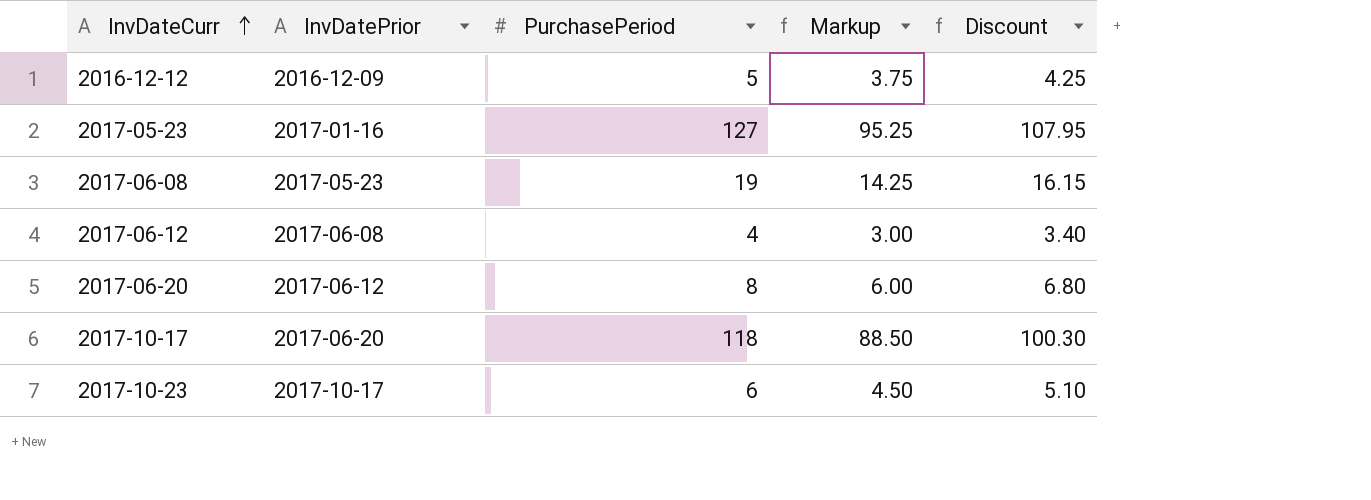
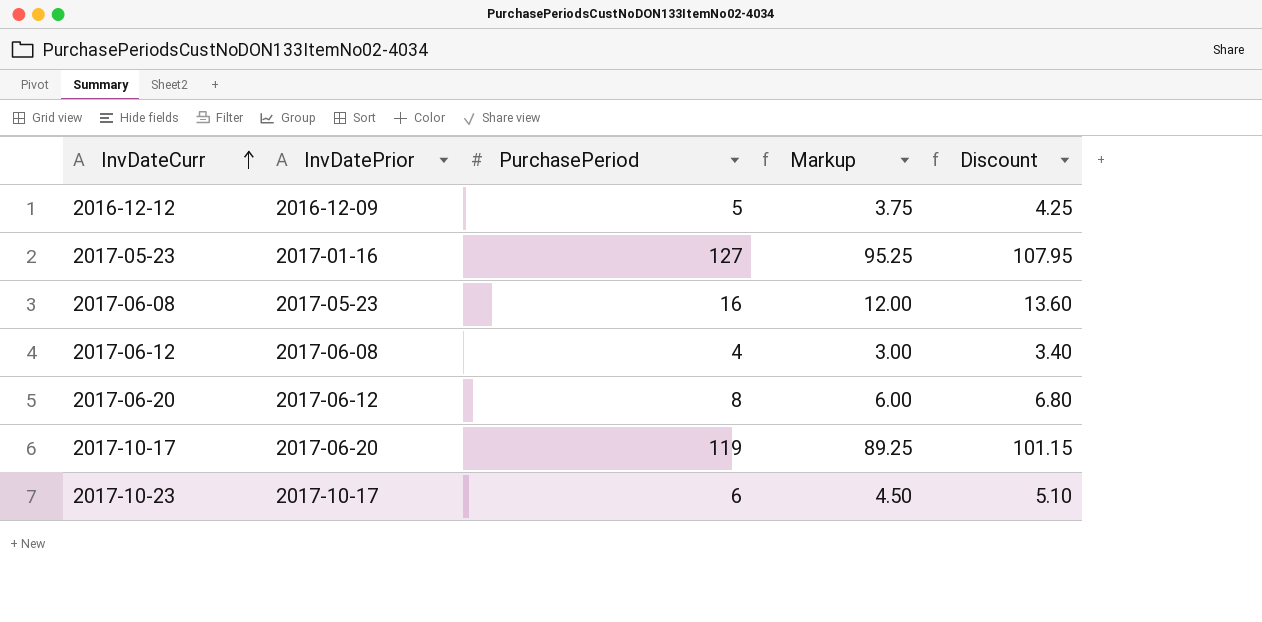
2017-06-08 | PurchasePeriod: 19 -> 16
2017-06-08 | Markup: 14.25 -> 12.00
2017-06-08 | Discount: 16.15 -> 13.60
2017-10-17 | PurchasePeriod: 118 -> 119
2017-10-17 | Markup: 88.50 -> 89.25
2017-10-17 | Discount: 100.30 -> 101.15

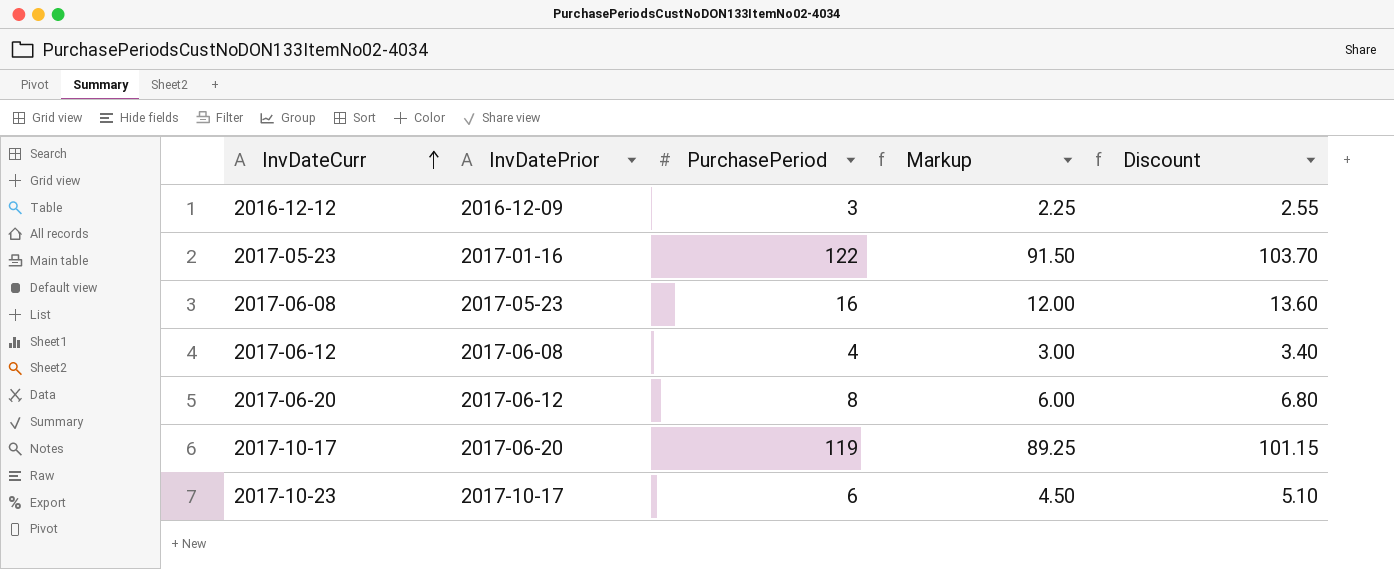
2016-12-12 | PurchasePeriod: 5 -> 3
2016-12-12 | Markup: 3.75 -> 2.25
2016-12-12 | Discount: 4.25 -> 2.55
2017-05-23 | PurchasePeriod: 127 -> 122
2017-05-23 | Markup: 95.25 -> 91.50
2017-05-23 | Discount: 107.95 -> 103.70

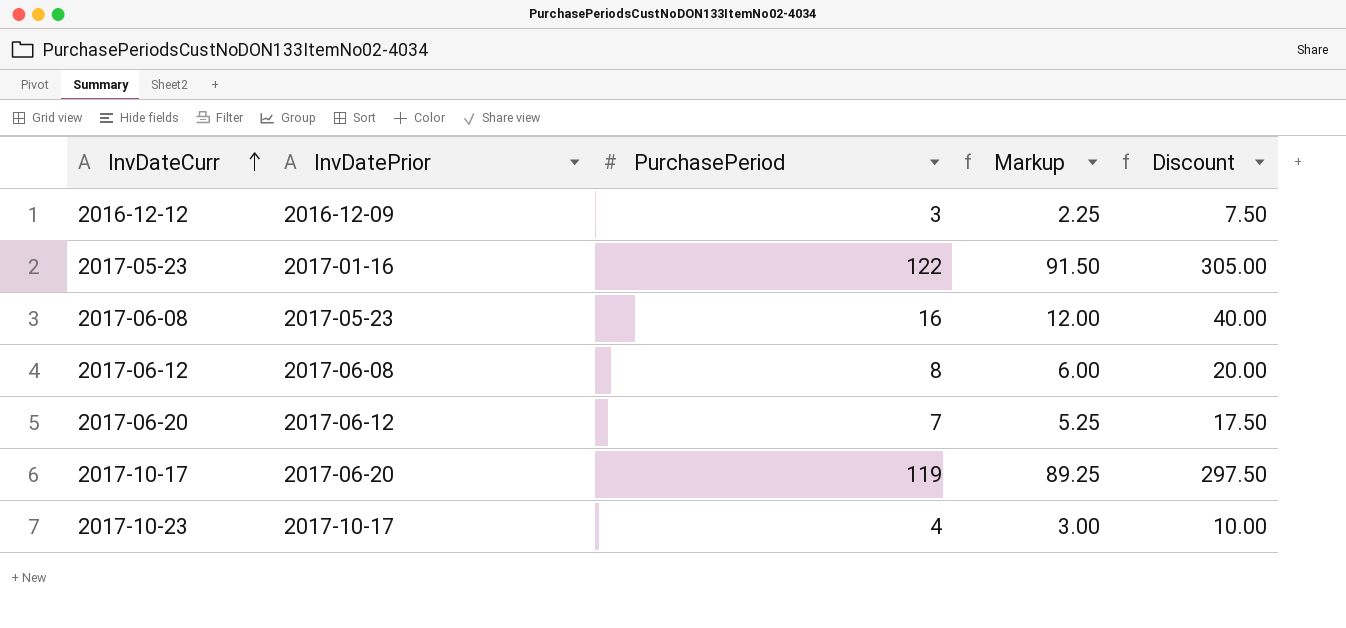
column Discount | formula: [PurchasePeriod] * 0.85 -> [PurchasePeriod] * 2.5
2017-06-12 | PurchasePeriod: 4 -> 8
2017-06-12 | Markup: 3.00 -> 6.00
2017-06-20 | PurchasePeriod: 8 -> 7
2017-06-20 | Markup: 6.00 -> 5.25
2017-10-23 | PurchasePeriod: 6 -> 4
2017-10-23 | Markup: 4.50 -> 3.00

